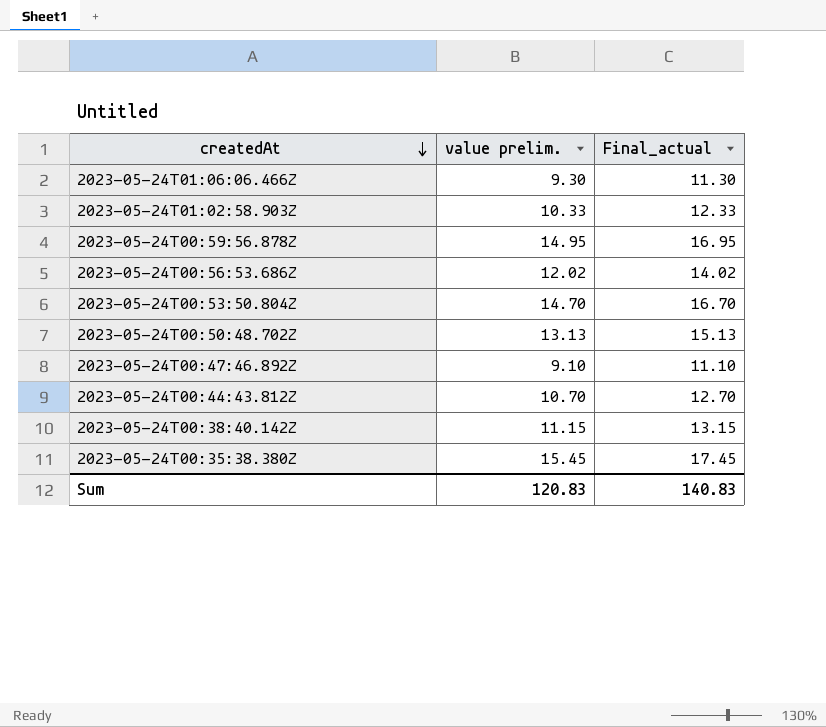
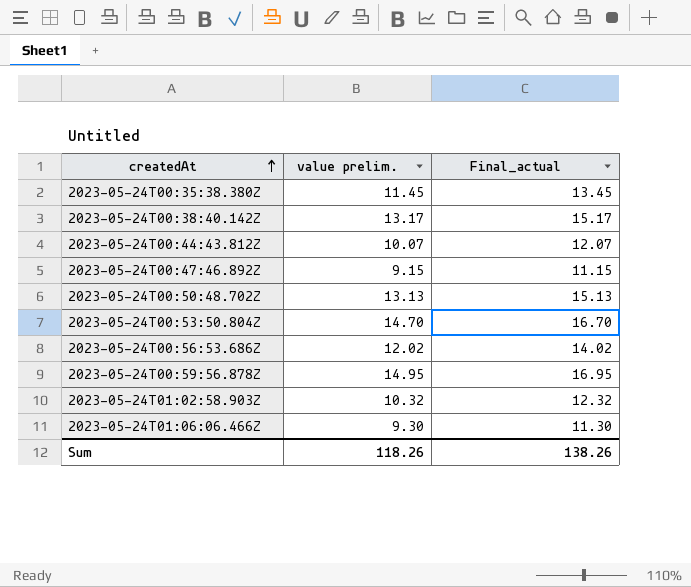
row order: createdAt descending -> createdAt ascending
2023-05-24T00:35:38.380Z | value prelim.: 15.45 -> 11.45
2023-05-24T00:35:38.380Z | Final_actual: 17.45 -> 13.45
2023-05-24T00:38:40.142Z | value prelim.: 11.15 -> 13.17
2023-05-24T00:38:40.142Z | Final_actual: 13.15 -> 15.17
2023-05-24T00:44:43.812Z | value prelim.: 10.70 -> 10.07
2023-05-24T00:44:43.812Z | Final_actual: 12.70 -> 12.07
2023-05-24T00:47:46.892Z | value prelim.: 9.10 -> 9.15
2023-05-24T00:47:46.892Z | Final_actual: 11.10 -> 11.15
2023-05-24T01:02:58.903Z | value prelim.: 10.33 -> 10.32
2023-05-24T01:02:58.903Z | Final_actual: 12.33 -> 12.32
Sum | value prelim.: 120.83 -> 118.26
Sum | Final_actual: 140.83 -> 138.26

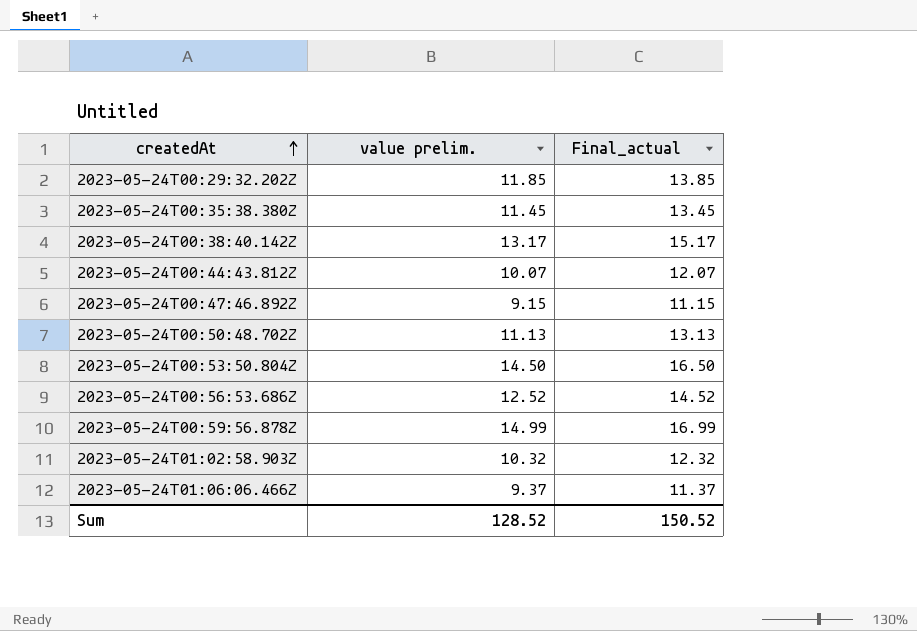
row 2023-05-24T00:29:32.202Z: none -> 11.85 | 13.85
2023-05-24T00:50:48.702Z | value prelim.: 13.13 -> 11.13
2023-05-24T00:50:48.702Z | Final_actual: 15.13 -> 13.13
2023-05-24T00:53:50.804Z | value prelim.: 14.70 -> 14.50
2023-05-24T00:53:50.804Z | Final_actual: 16.70 -> 16.50
2023-05-24T00:56:53.686Z | value prelim.: 12.02 -> 12.52
2023-05-24T00:56:53.686Z | Final_actual: 14.02 -> 14.52
2023-05-24T00:59:56.878Z | value prelim.: 14.95 -> 14.99
2023-05-24T00:59:56.878Z | Final_actual: 16.95 -> 16.99
2023-05-24T01:06:06.466Z | value prelim.: 9.30 -> 9.37
2023-05-24T01:06:06.466Z | Final_actual: 11.30 -> 11.37
Sum | value prelim.: 118.26 -> 128.52
Sum | Final_actual: 138.26 -> 150.52

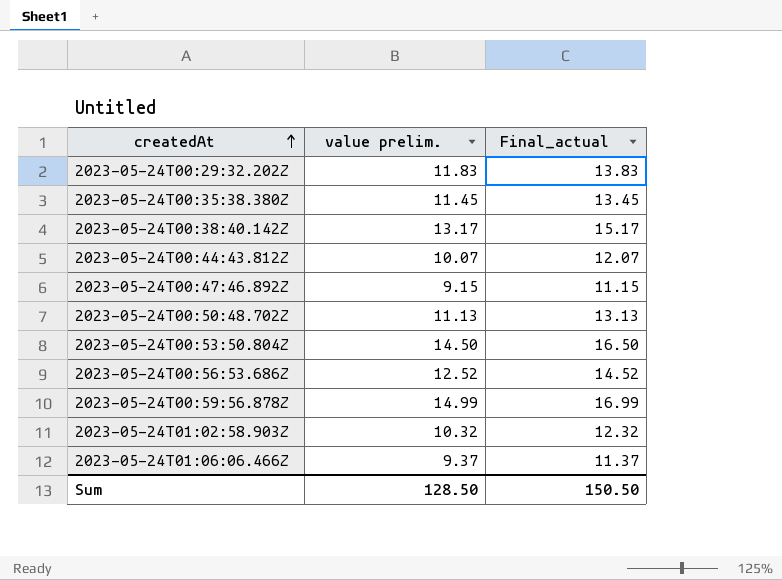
2023-05-24T00:29:32.202Z | value prelim.: 11.85 -> 11.83
2023-05-24T00:29:32.202Z | Final_actual: 13.85 -> 13.83
Sum | value prelim.: 128.52 -> 128.50
Sum | Final_actual: 150.52 -> 150.50

